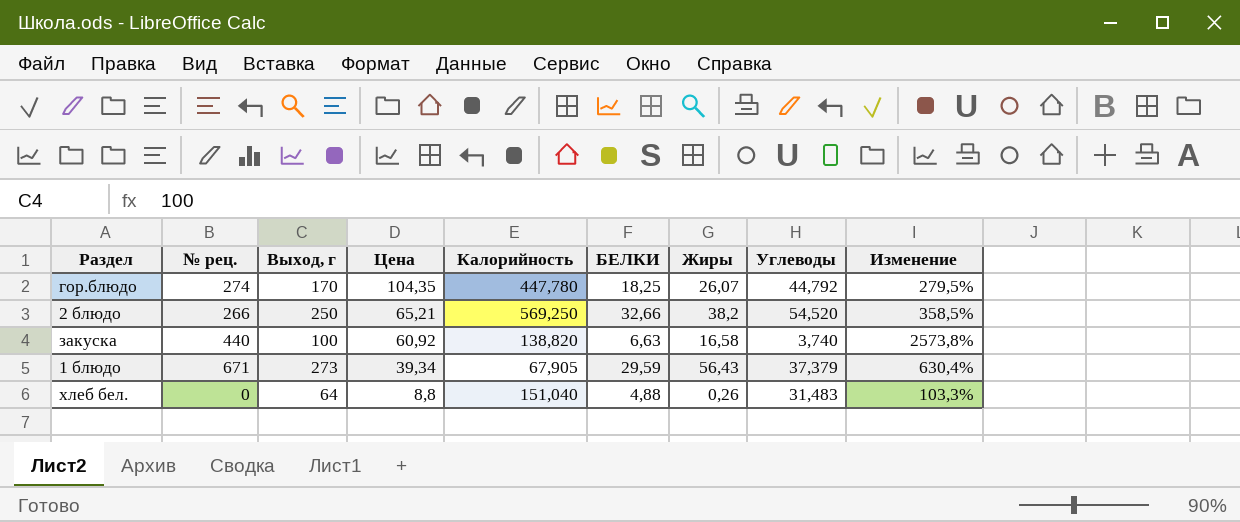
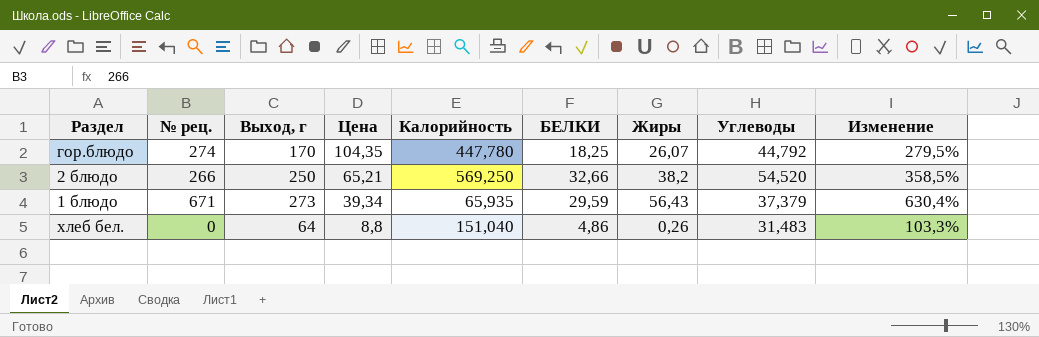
row закуска: 440 | 100 | 60,92 | 138,820 | 6,63 | 16,58 | 3,740 | 2573,8% -> none
1 блюдо | Калорийность: 67,905 -> 65,935
хлеб бел. | БЕЛКИ: 4,88 -> 4,86

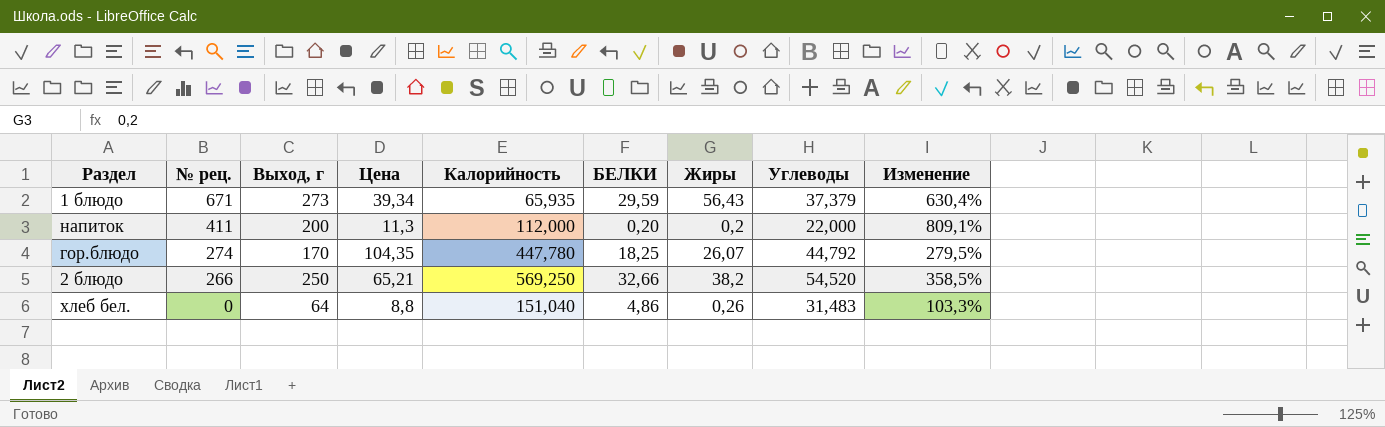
row order: Цена descending -> № рец. descending
row напиток: none -> 411 | 200 | 11,3 | 112,000 | 0,20 | 0,2 | 22,000 | 809,1%

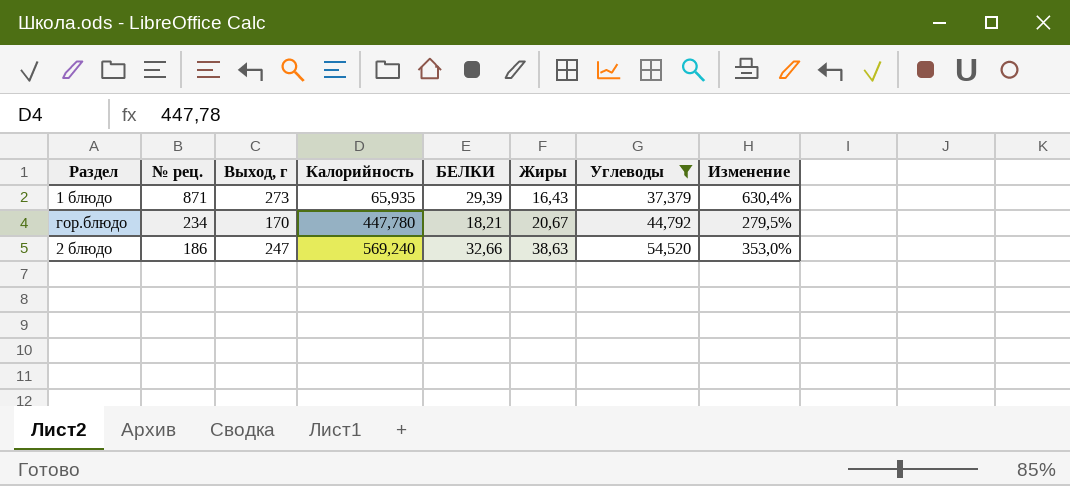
filter: none -> Углеводы >= 37,379
column Цена | position: 4 -> none
1 блюдо | № рец.: 671 -> 871
1 блюдо | БЕЛКИ: 29,59 -> 29,39
1 блюдо | Жиры: 56,43 -> 16,43
гор.блюдо | № рец.: 274 -> 234
гор.блюдо | БЕЛКИ: 18,25 -> 18,21
гор.блюдо | Жиры: 26,07 -> 20,67
2 блюдо | № рец.: 266 -> 186
2 блюдо | Выход, г: 250 -> 247
2 блюдо | Калорийность: 569,250 -> 569,240
2 блюдо | Жиры: 38,2 -> 38,63
2 блюдо | Изменение: 358,5% -> 353,0%

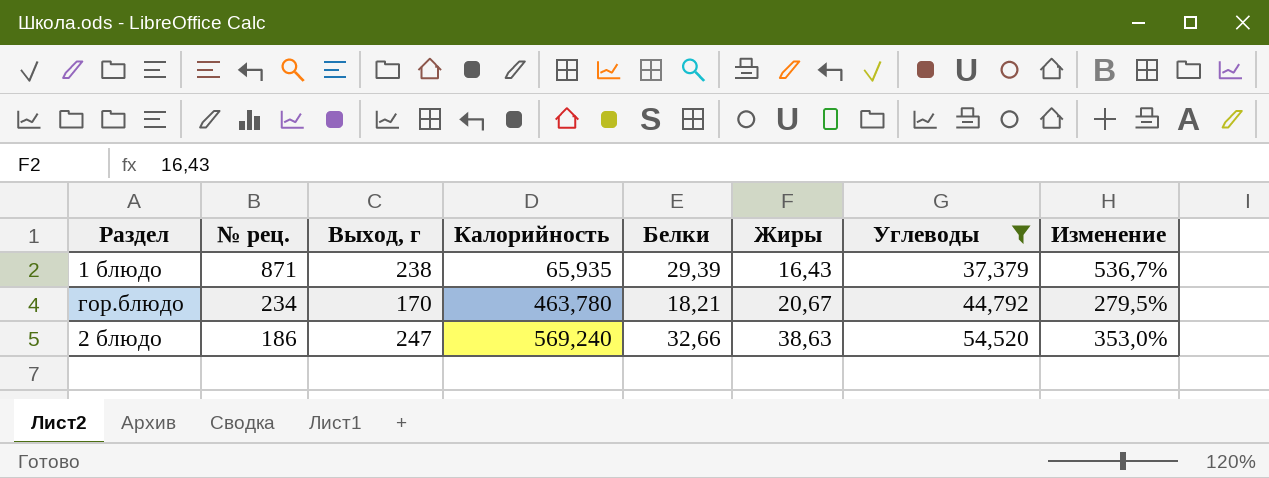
column name: БЕЛКИ -> Белки
1 блюдо | Выход, г: 273 -> 238
1 блюдо | Изменение: 630,4% -> 536,7%
гор.блюдо | Калорийность: 447,780 -> 463,780

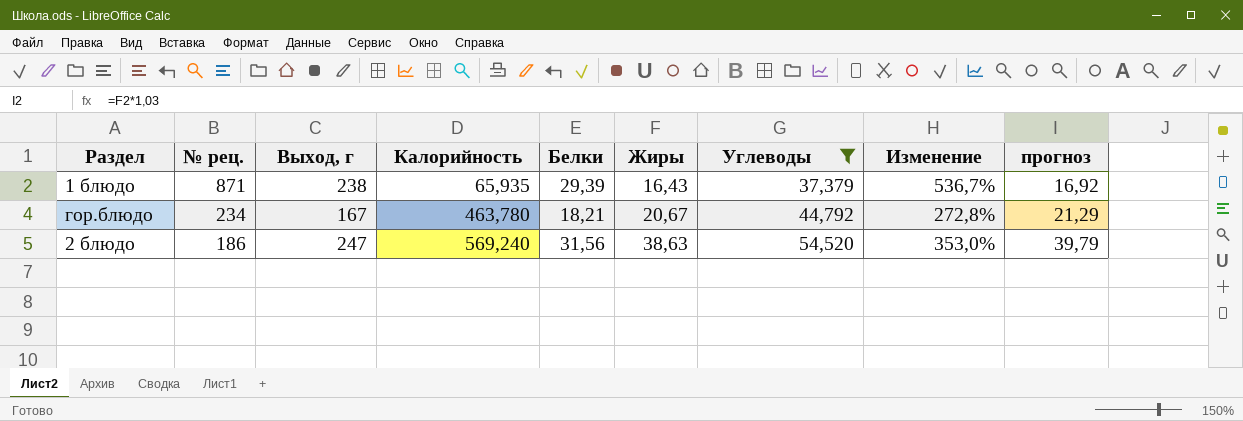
column прогноз | formula: none -> [Жиры] * 1,03
гор.блюдо | Выход, г: 170 -> 167
гор.блюдо | Изменение: 279,5% -> 272,8%
2 блюдо | Белки: 32,66 -> 31,56

